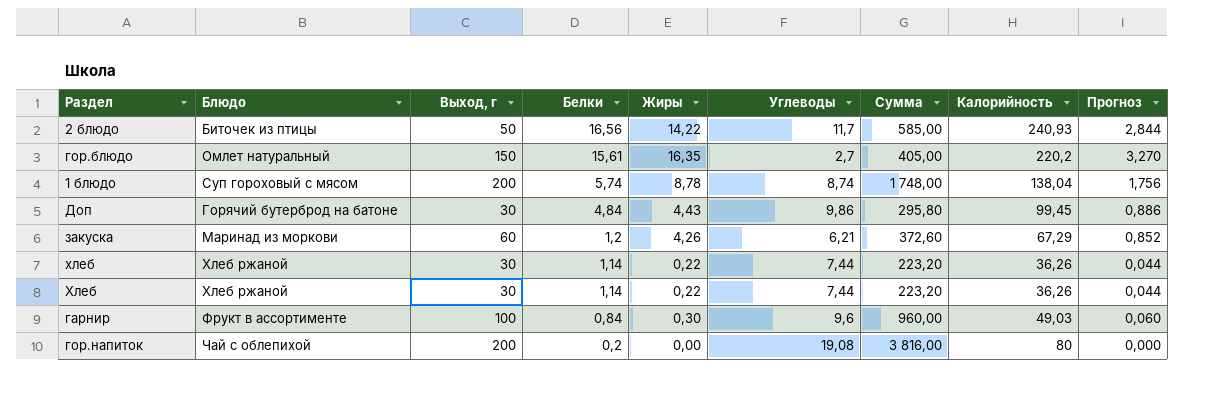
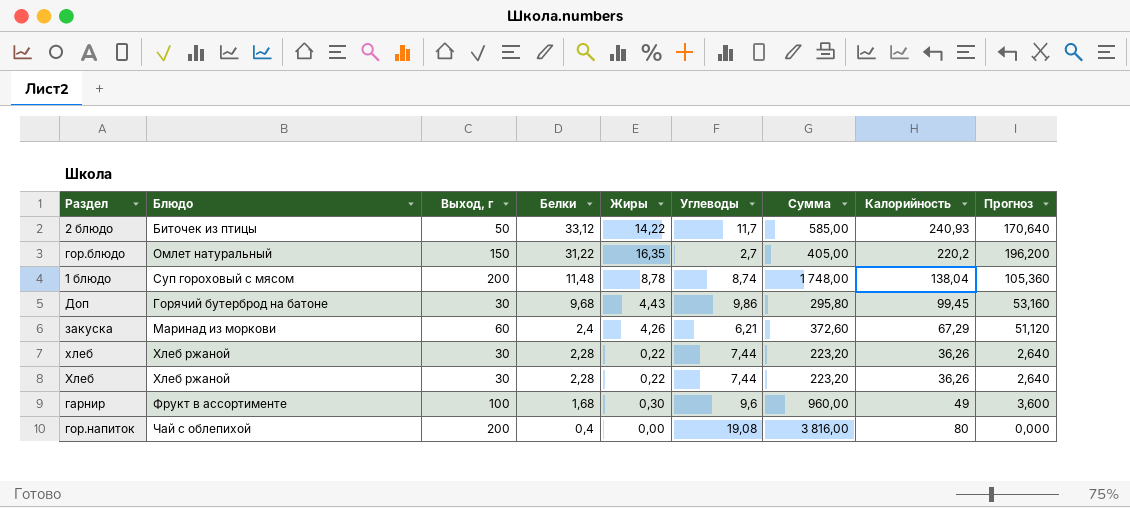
column Прогноз | formula: [Жиры] * 0,2 -> [Жиры] * 12
2 блюдо | Белки: 16,56 -> 33,12
гор.блюдо | Белки: 15,61 -> 31,22
1 блюдо | Белки: 5,74 -> 11,48
Доп | Белки: 4,84 -> 9,68
закуска | Белки: 1,2 -> 2,4
хлеб | Белки: 1,14 -> 2,28
Хлеб | Белки: 1,14 -> 2,28
гарнир | Белки: 0,84 -> 1,68
гарнир | Калорийность: 49,03 -> 49
гор.напиток | Белки: 0,2 -> 0,4

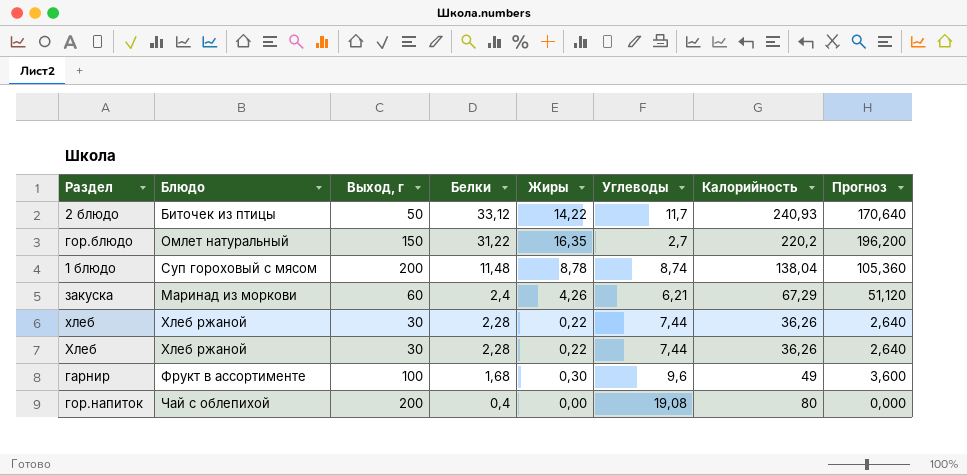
column Сумма | formula: [Выход, г] * [Углеводы] -> none
row Доп: Горячий бутерброд на батоне | 30 | 9,68 | 4,43 | 9,86 | 295,80 | 99,45 | 53,160 -> none

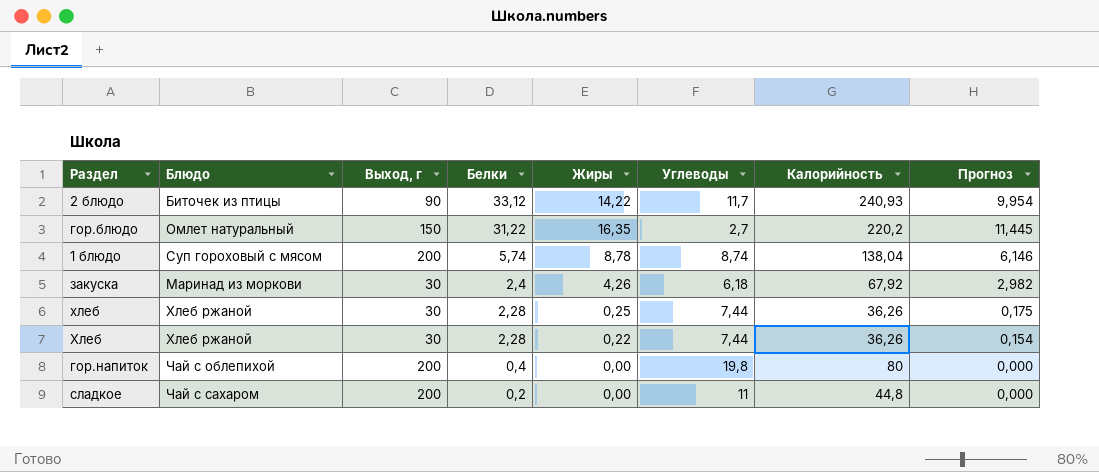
column Прогноз | formula: [Жиры] * 12 -> [Жиры] * 0,7
row гарнир: Фрукт в ассортименте | 100 | 1,68 | 0,30 | 9,6 | 49 | 3,600 -> none
2 блюдо | Выход, г: 50 -> 90
1 блюдо | Белки: 11,48 -> 5,74
закуска | Выход, г: 60 -> 30
закуска | Углеводы: 6,21 -> 6,18
закуска | Калорийность: 67,29 -> 67,92
хлеб | Жиры: 0,22 -> 0,25
гор.напиток | Углеводы: 19,08 -> 19,8
row сладкое: none -> Чай с сахаром | 200 | 0,2 | 0,00 | 11 | 44,8 | 0,000

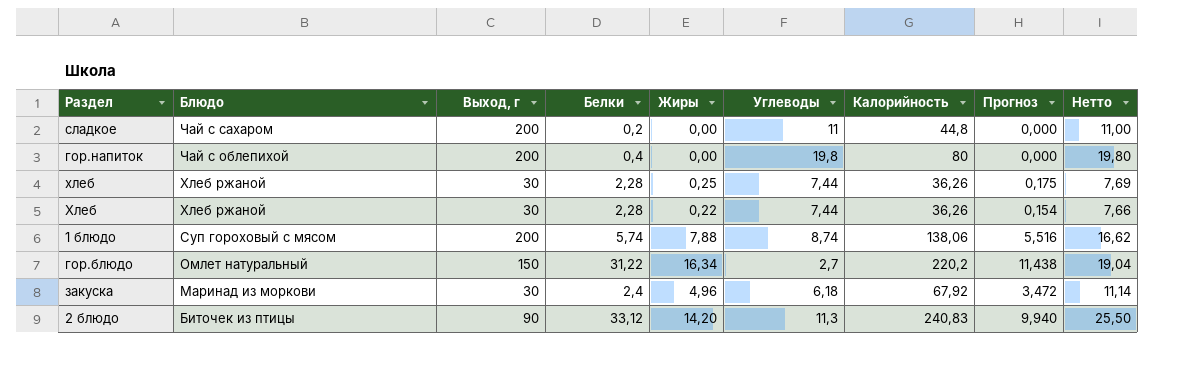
row order: Белки descending -> Блюдо descending
column Нетто | formula: none -> [Жиры] + [Углеводы]
1 блюдо | Жиры: 8,78 -> 7,88
1 блюдо | Калорийность: 138,04 -> 138,06
1 блюдо | Прогноз: 6,146 -> 5,516
гор.блюдо | Жиры: 16,35 -> 16,34
гор.блюдо | Прогноз: 11,445 -> 11,438
закуска | Жиры: 4,26 -> 4,96
закуска | Прогноз: 2,982 -> 3,472
2 блюдо | Жиры: 14,22 -> 14,20
2 блюдо | Углеводы: 11,7 -> 11,3
2 блюдо | Калорийность: 240,93 -> 240,83
2 блюдо | Прогноз: 9,954 -> 9,940

